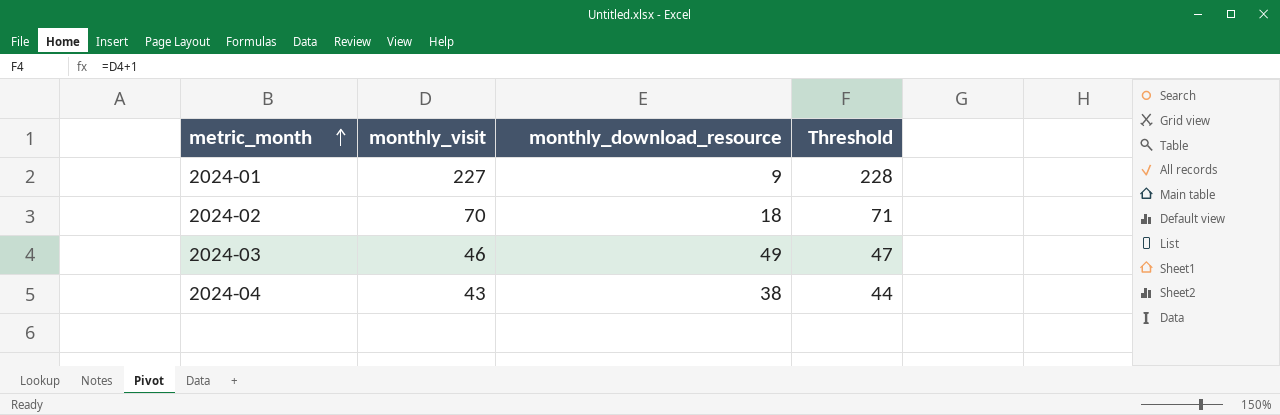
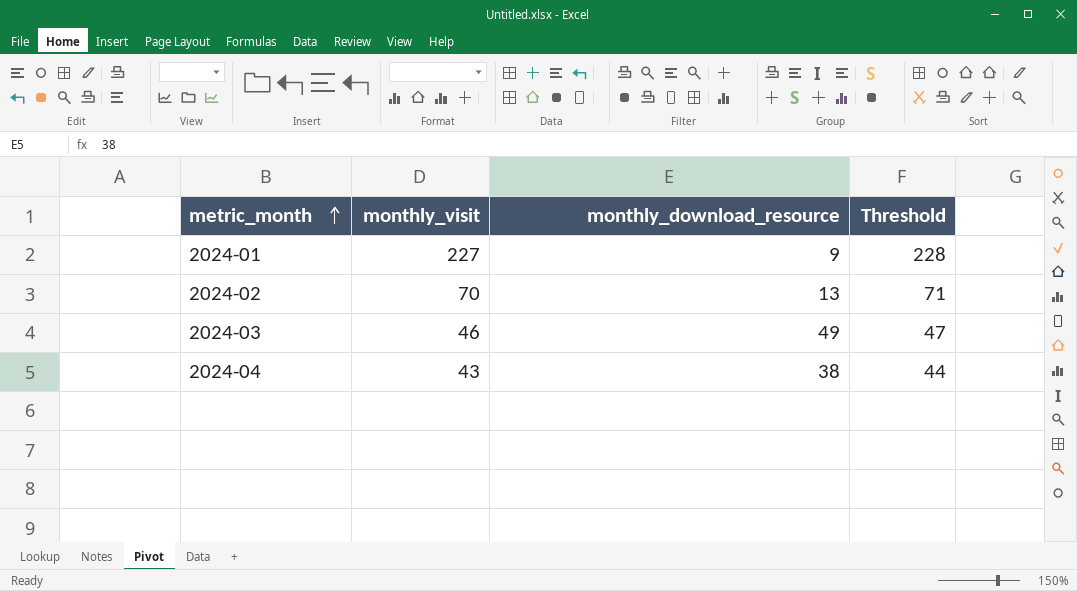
2024-02 | monthly_download_resource: 18 -> 13

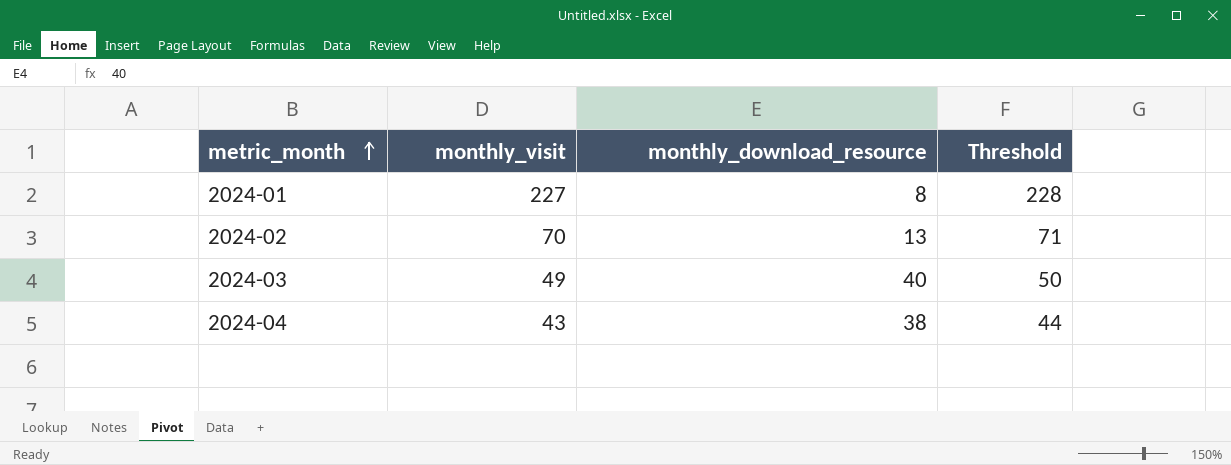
2024-01 | monthly_download_resource: 9 -> 8
2024-03 | monthly_visit: 46 -> 49
2024-03 | monthly_download_resource: 49 -> 40
2024-03 | Threshold: 47 -> 50

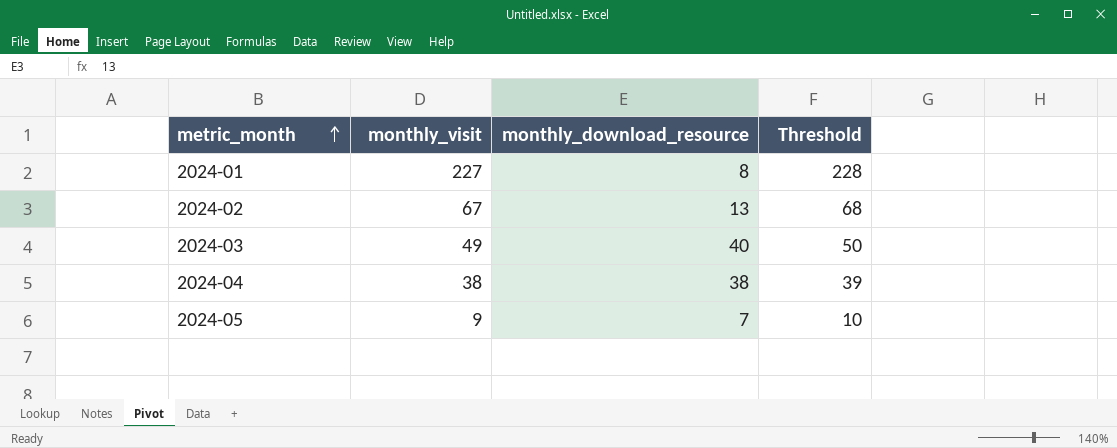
2024-02 | monthly_visit: 70 -> 67
2024-02 | Threshold: 71 -> 68
2024-04 | monthly_visit: 43 -> 38
2024-04 | Threshold: 44 -> 39
row 2024-05: none -> 9 | 7 | 10

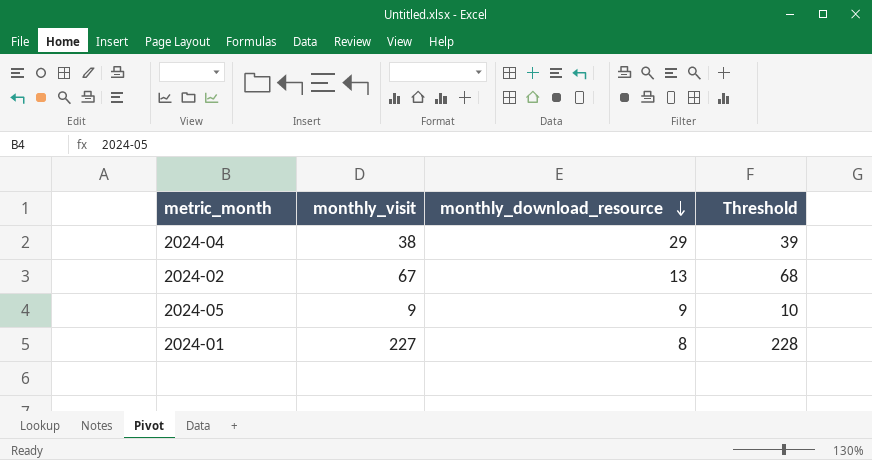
row order: metric_month ascending -> monthly_download_resource descending
row 2024-03: 49 | 40 | 50 -> none
2024-04 | monthly_download_resource: 38 -> 29
2024-05 | monthly_download_resource: 7 -> 9

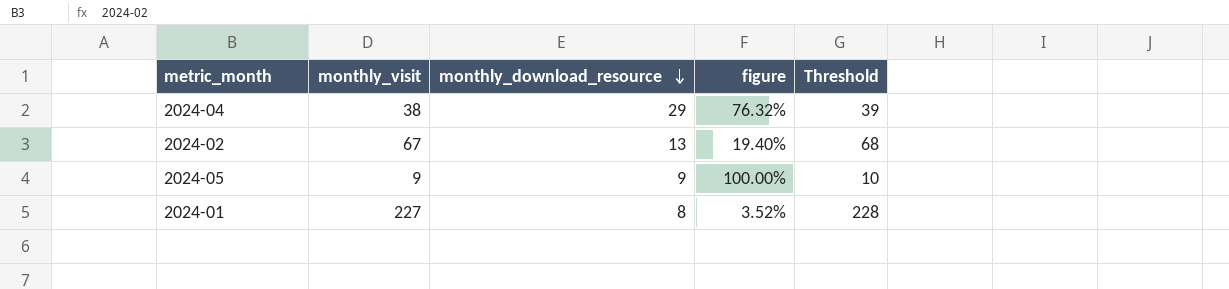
column figure | formula: none -> [monthly_download_resource] / [monthly_visit]

